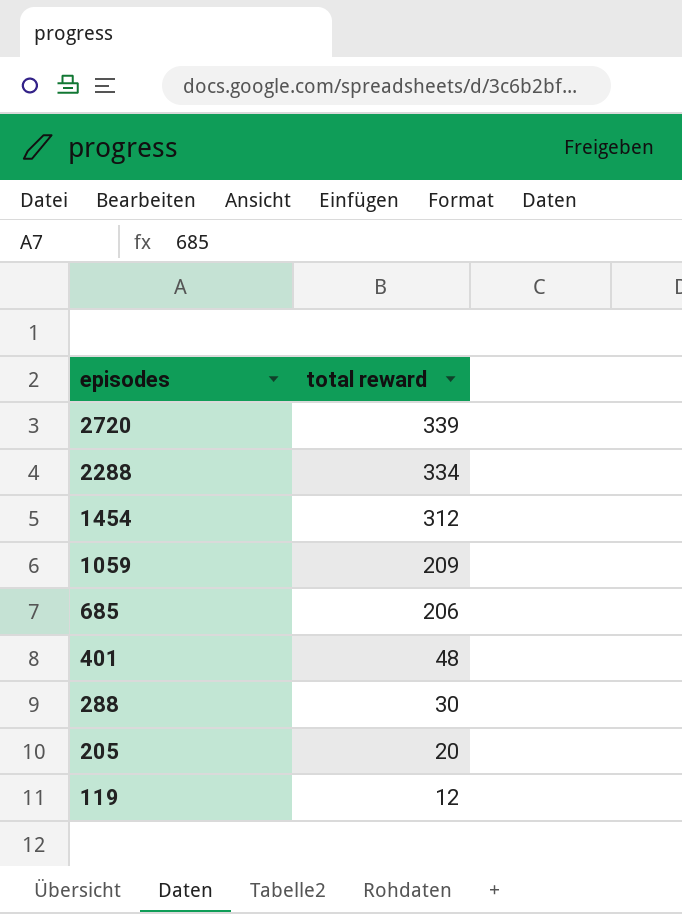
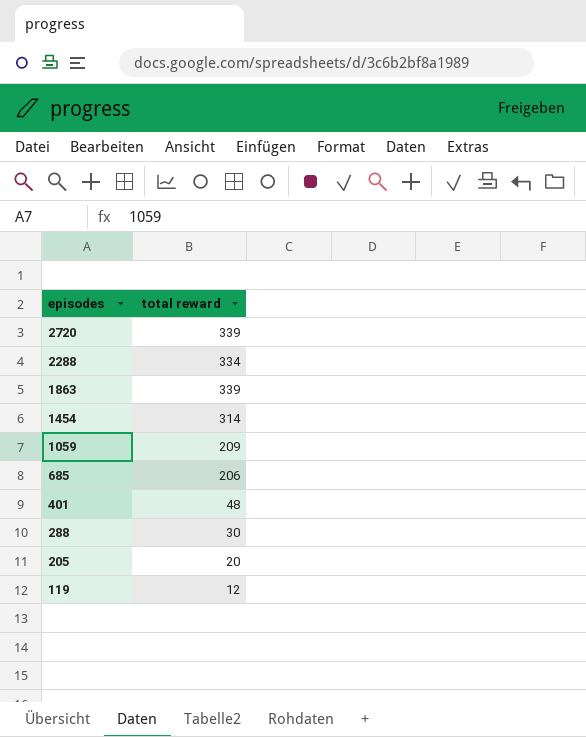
row 1863: none -> 339
1454 | total reward: 312 -> 314

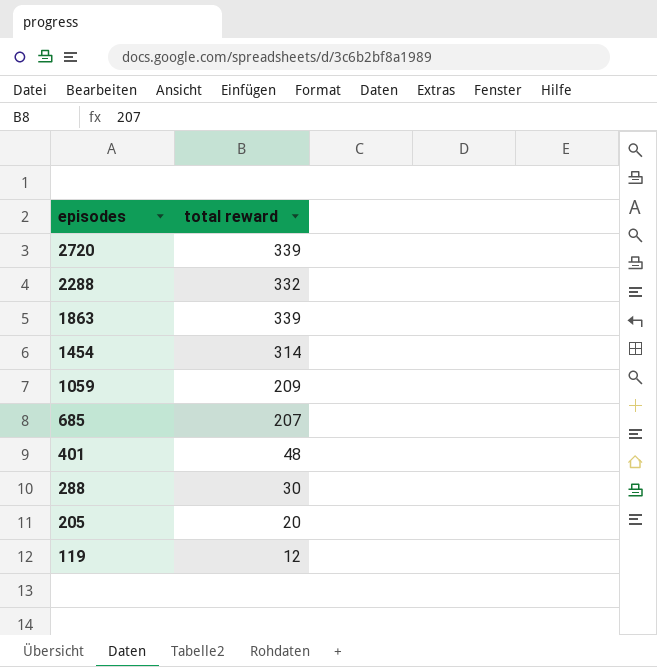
2288 | total reward: 334 -> 332
685 | total reward: 206 -> 207

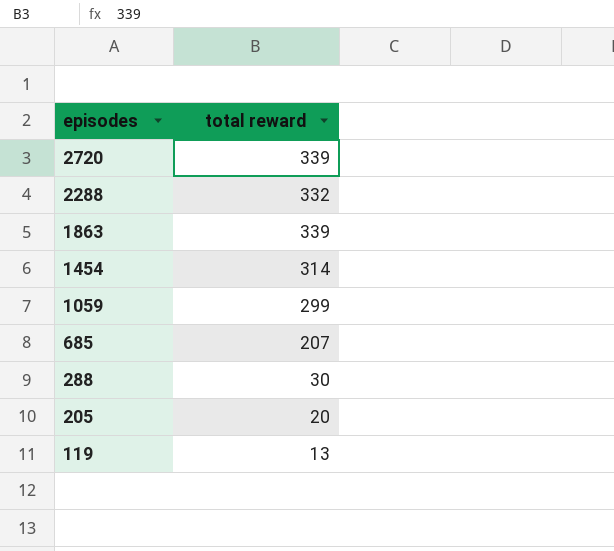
row 401: 48 -> none
1059 | total reward: 209 -> 299
119 | total reward: 12 -> 13

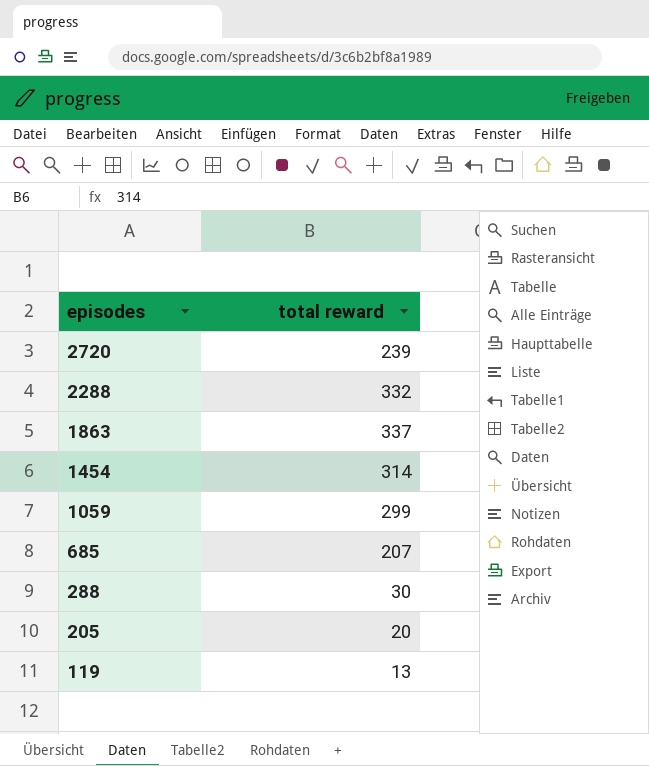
2720 | total reward: 339 -> 239
1863 | total reward: 339 -> 337

